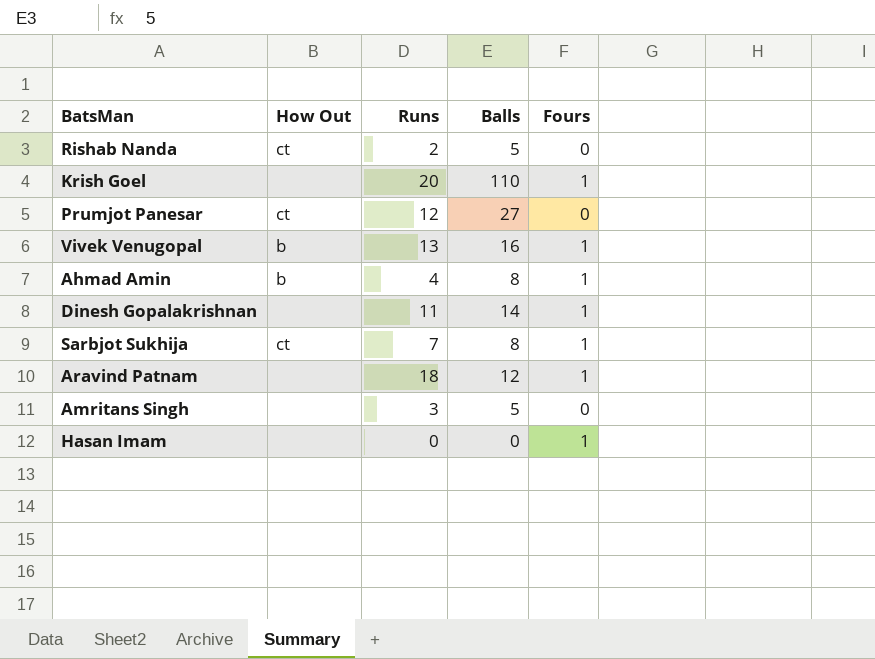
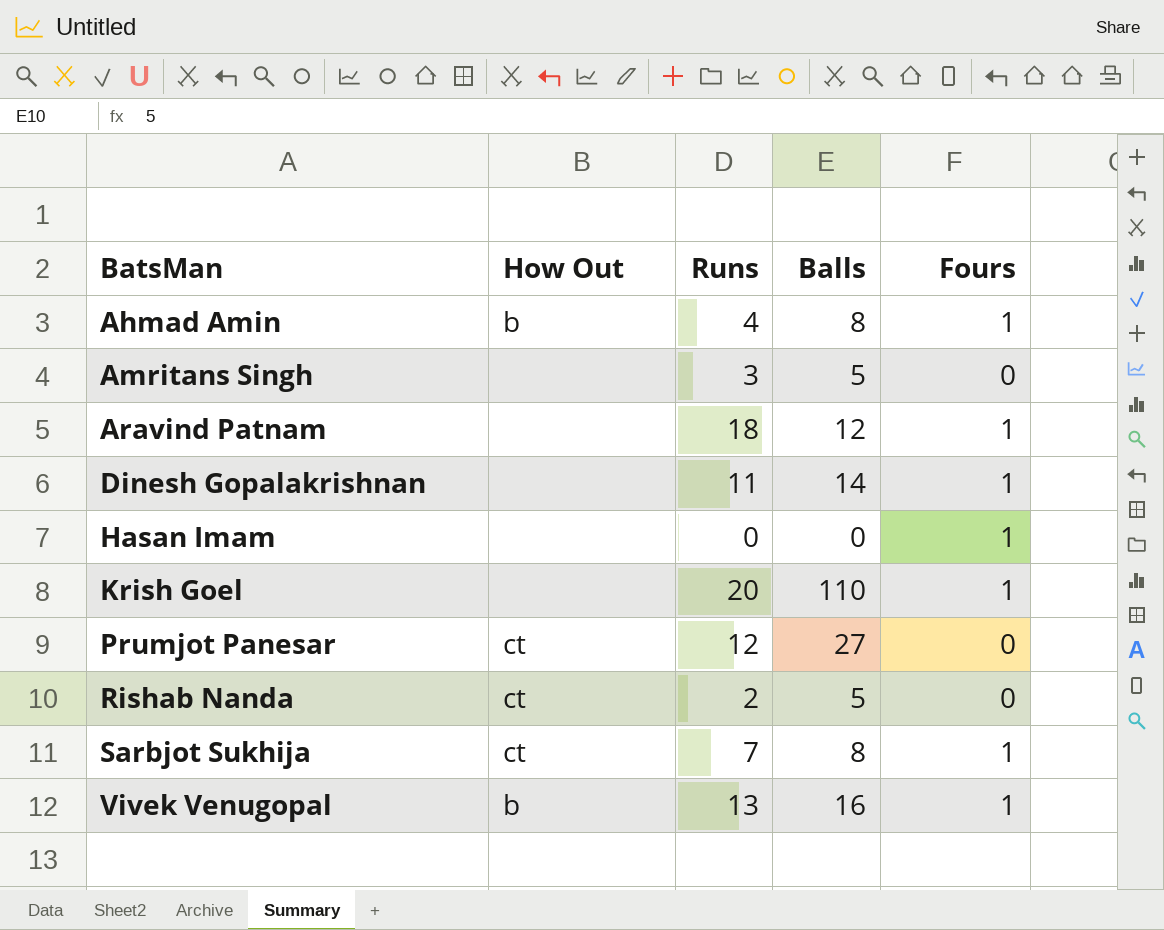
row order: none -> BatsMan ascending

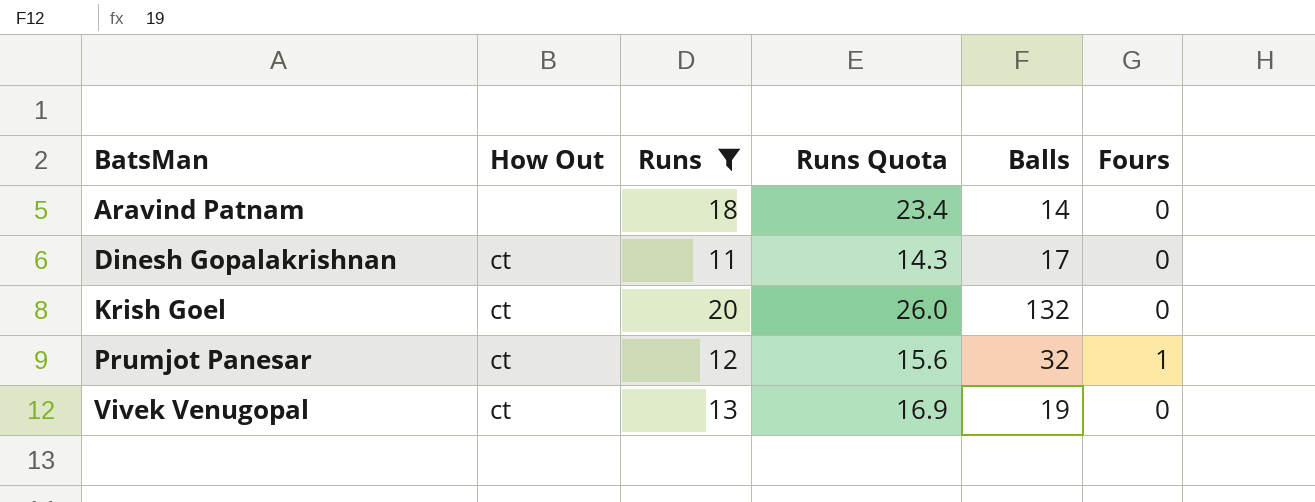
filter: none -> Runs >= 11
column Runs Quota | formula: none -> [Runs] * 1.3
Aravind Patnam | Balls: 12 -> 14
Aravind Patnam | Fours: 1 -> 0
Dinesh Gopalakrishnan | How Out: none -> ct
Dinesh Gopalakrishnan | Balls: 14 -> 17
Dinesh Gopalakrishnan | Fours: 1 -> 0
Krish Goel | How Out: none -> ct
Krish Goel | Balls: 110 -> 132
Krish Goel | Fours: 1 -> 0
Prumjot Panesar | Balls: 27 -> 32
Prumjot Panesar | Fours: 0 -> 1
Vivek Venugopal | How Out: b -> ct
Vivek Venugopal | Balls: 16 -> 19
Vivek Venugopal | Fours: 1 -> 0

